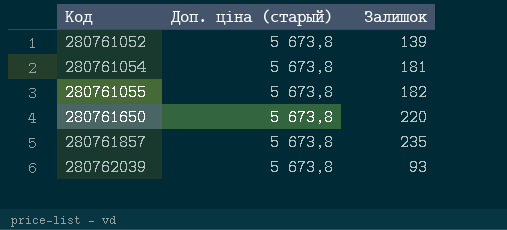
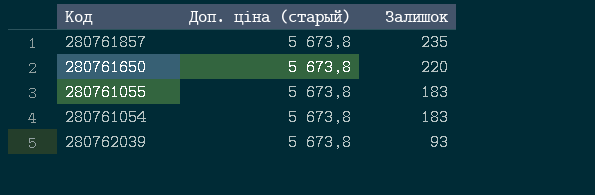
row order: Код ascending -> Залишок descending
row 280761052: 5 673,8 | 139 -> none
280761055 | Залишок: 182 -> 183
280761054 | Залишок: 181 -> 183

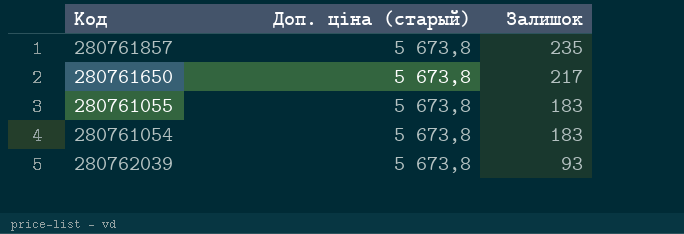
280761650 | Залишок: 220 -> 217

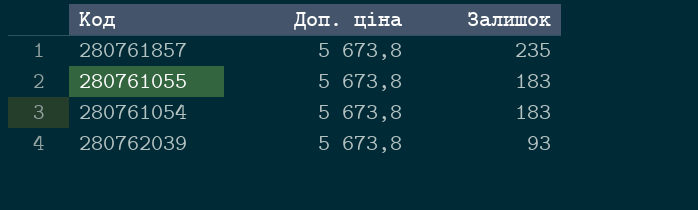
column name: Доп. ціна (старый) -> Доп. ціна
row 280761650: 5 673,8 | 217 -> none

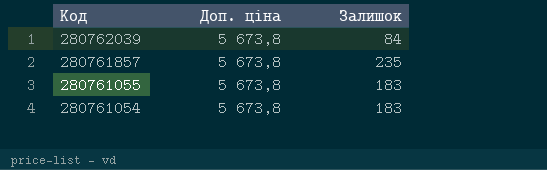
row order: Залишок descending -> Код descending
280762039 | Залишок: 93 -> 84

